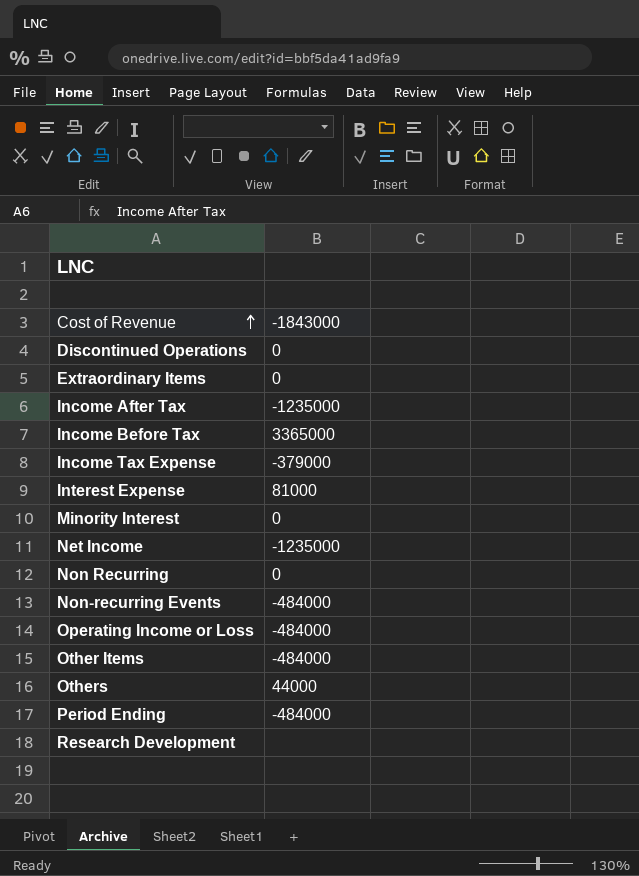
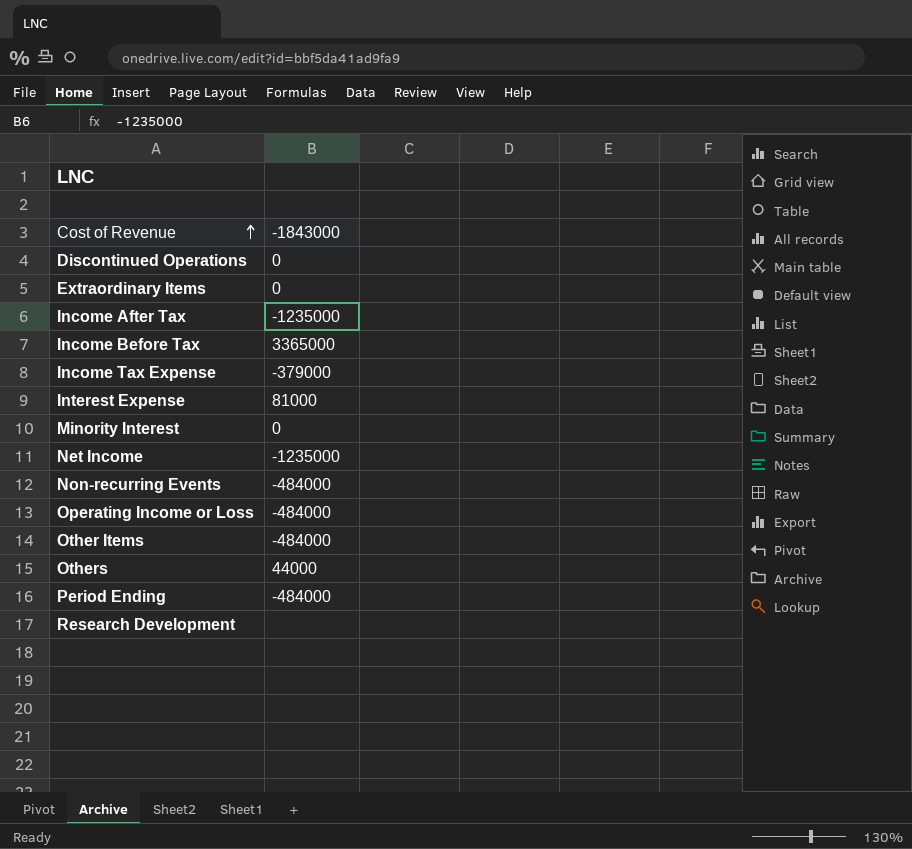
row Non Recurring: 0 -> none

